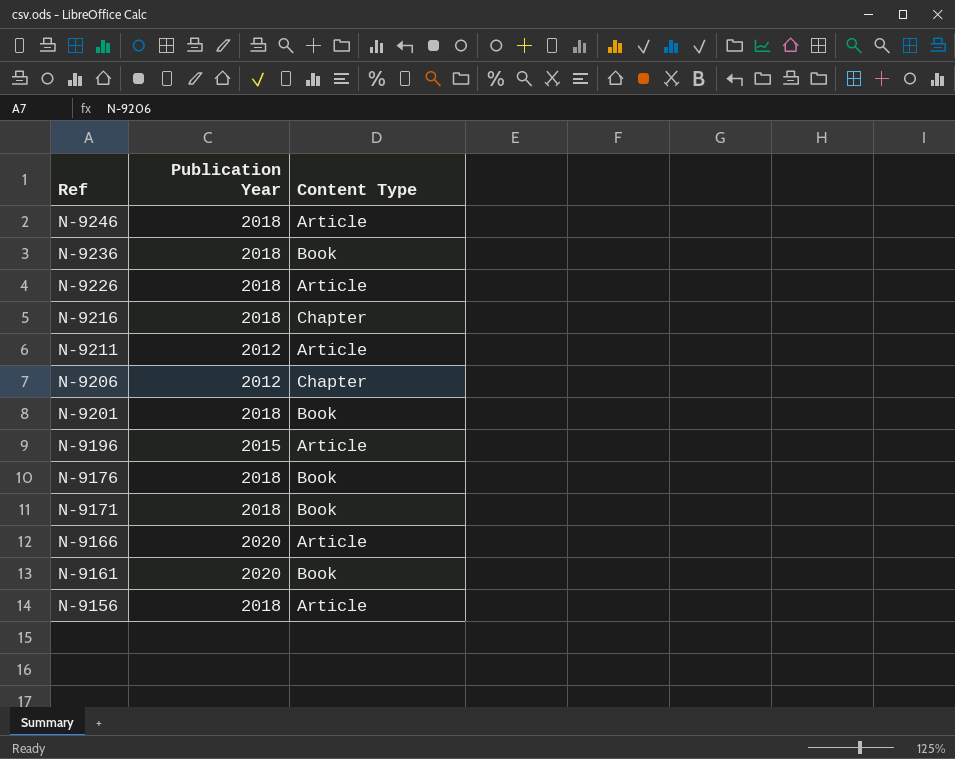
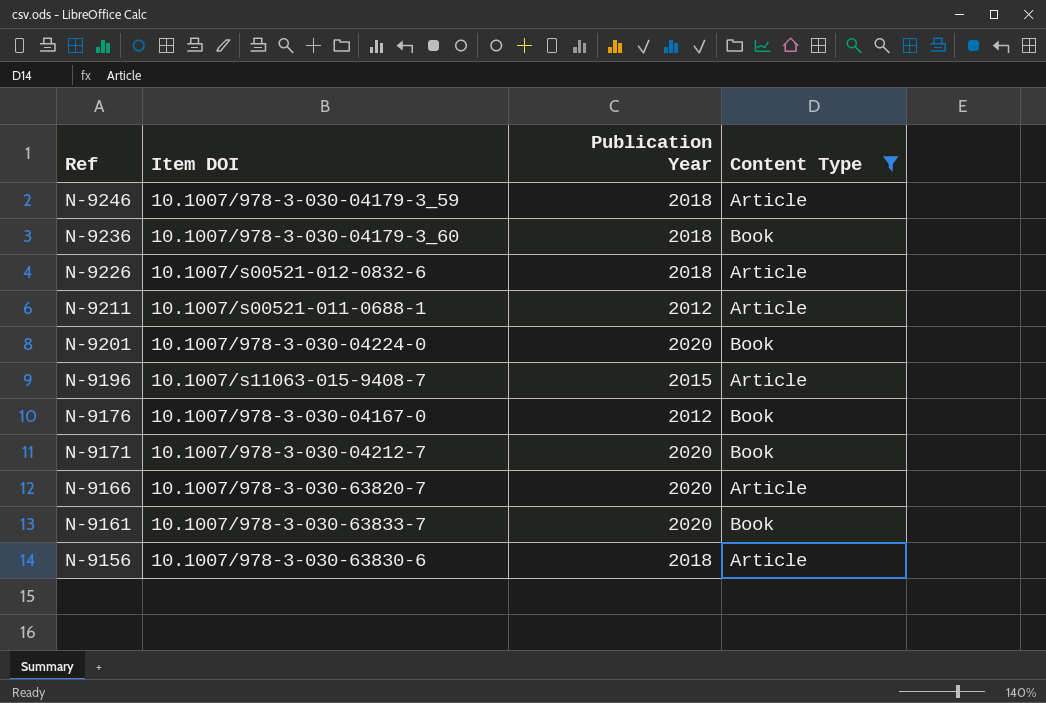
filter: none -> Content Type != Chapter
column Item DOI | position: none -> 2
N-9201 | Publication Year: 2018 -> 2020
N-9176 | Publication Year: 2018 -> 2012
N-9171 | Publication Year: 2018 -> 2020

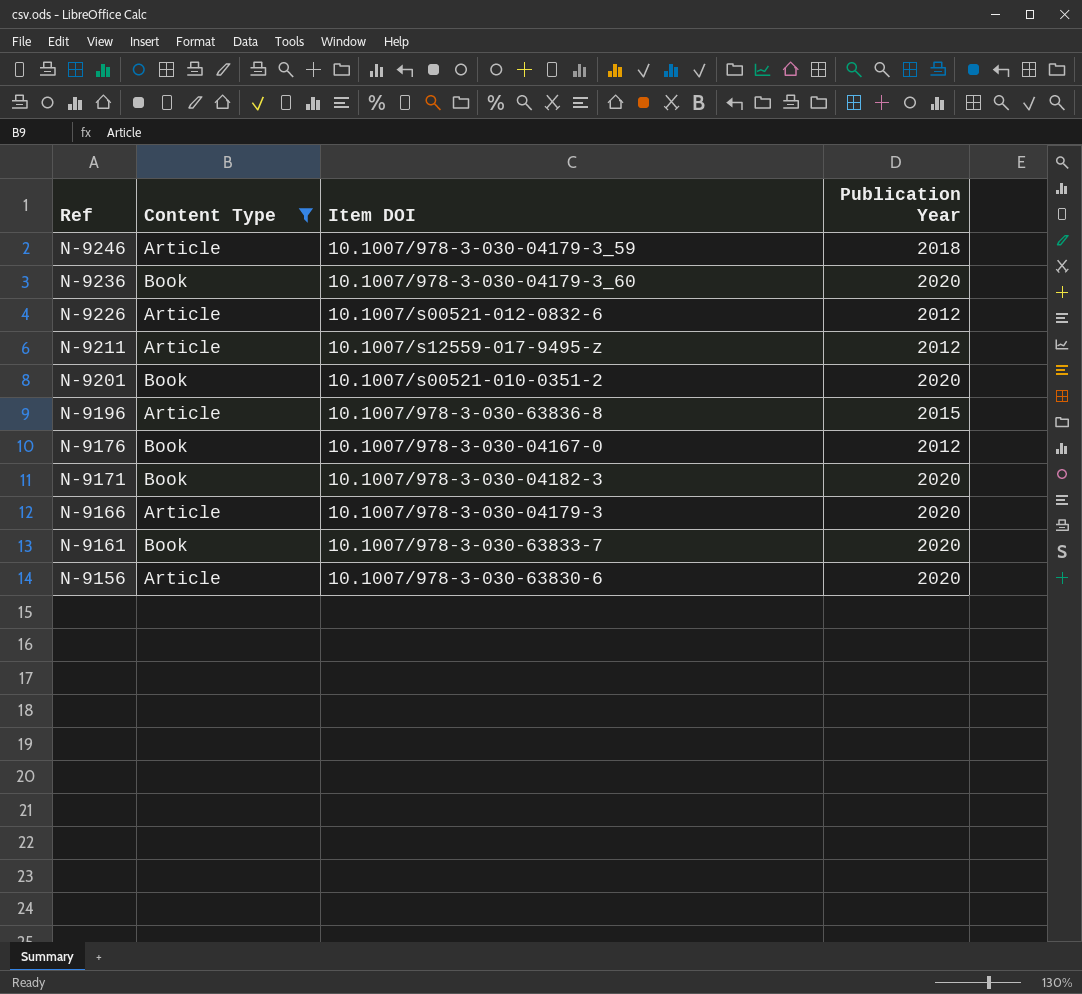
column Content Type | position: 4 -> 2
N-9236 | Publication Year: 2018 -> 2020
N-9226 | Publication Year: 2018 -> 2012
N-9211 | Item DOI: 10.1007/s00521-011-0688-1 -> 10.1007/s12559-017-9495-z
N-9201 | Item DOI: 10.1007/978-3-030-04224-0 -> 10.1007/s00521-010-0351-2
N-9196 | Item DOI: 10.1007/s11063-015-9408-7 -> 10.1007/978-3-030-63836-8
N-9171 | Item DOI: 10.1007/978-3-030-04212-7 -> 10.1007/978-3-030-04182-3
N-9166 | Item DOI: 10.1007/978-3-030-63820-7 -> 10.1007/978-3-030-04179-3
N-9156 | Publication Year: 2018 -> 2020

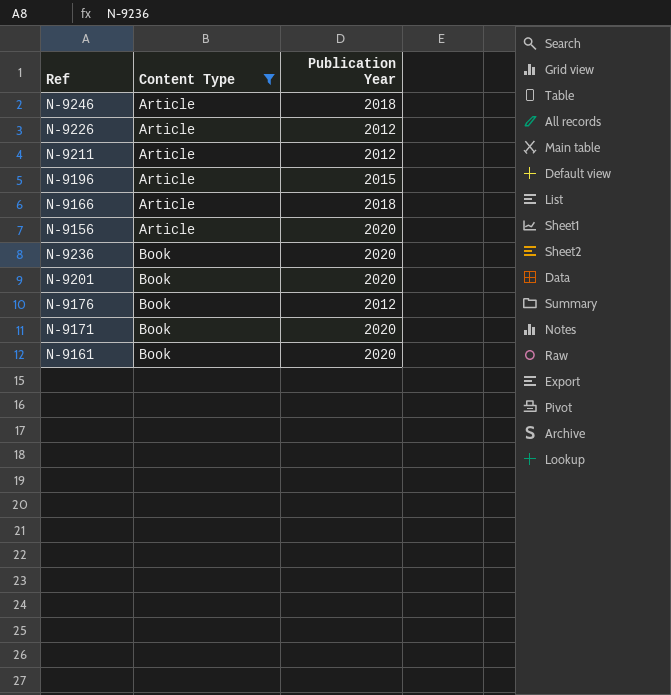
row order: Ref descending -> Content Type ascending
column Item DOI | position: 3 -> none
N-9166 | Publication Year: 2020 -> 2018

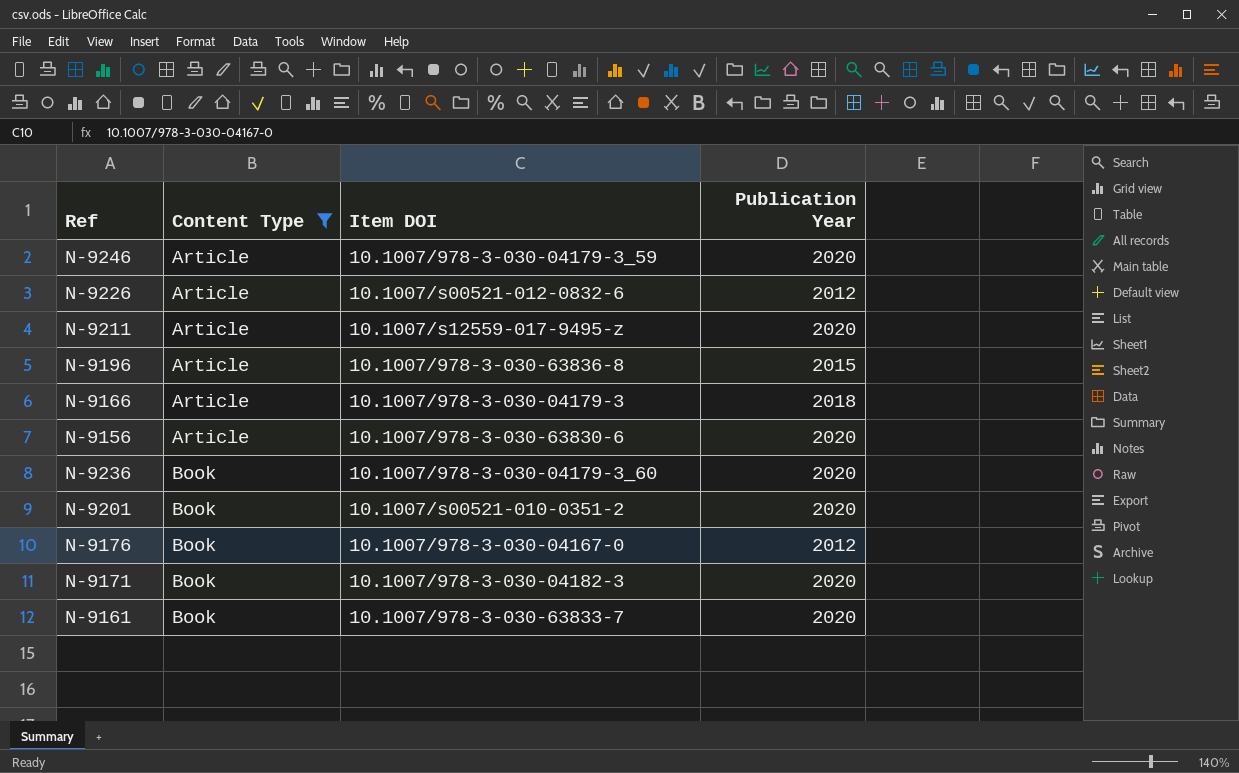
column Item DOI | position: none -> 3
N-9246 | Publication Year: 2018 -> 2020
N-9211 | Publication Year: 2012 -> 2020

